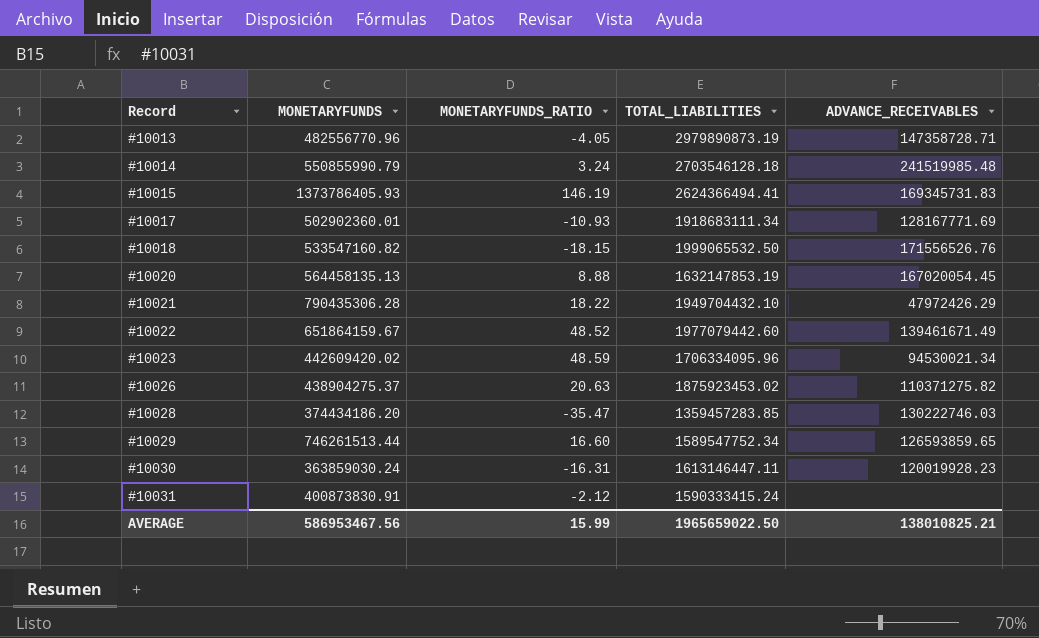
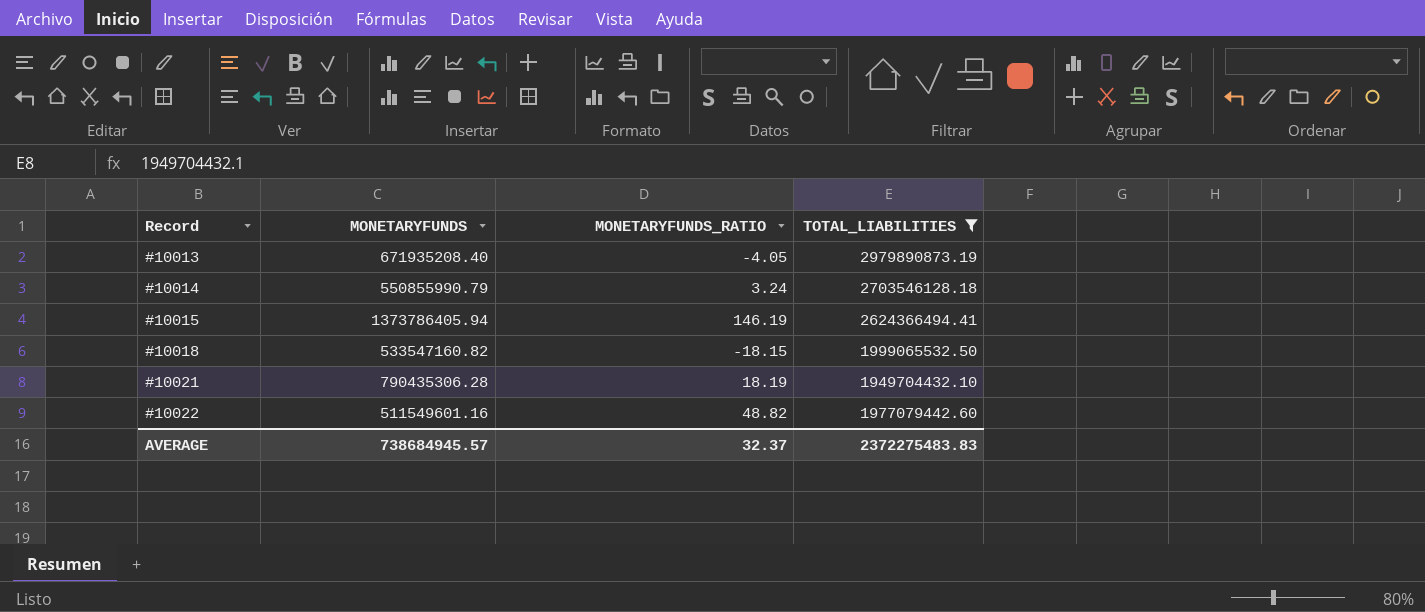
filter: none -> TOTAL_LIABILITIES >= 1949704432.10
column ADVANCE_RECEIVABLES | position: 5 -> none
#10013 | MONETARYFUNDS: 482556770.96 -> 671935208.40
#10015 | MONETARYFUNDS: 1373786405.93 -> 1373786405.94
#10021 | MONETARYFUNDS_RATIO: 18.22 -> 18.19
#10022 | MONETARYFUNDS: 651864159.67 -> 511549601.16
#10022 | MONETARYFUNDS_RATIO: 48.52 -> 48.82
AVERAGE | MONETARYFUNDS: 586953467.56 -> 738684945.57
AVERAGE | MONETARYFUNDS_RATIO: 15.99 -> 32.37
AVERAGE | TOTAL_LIABILITIES: 1965659022.50 -> 2372275483.83

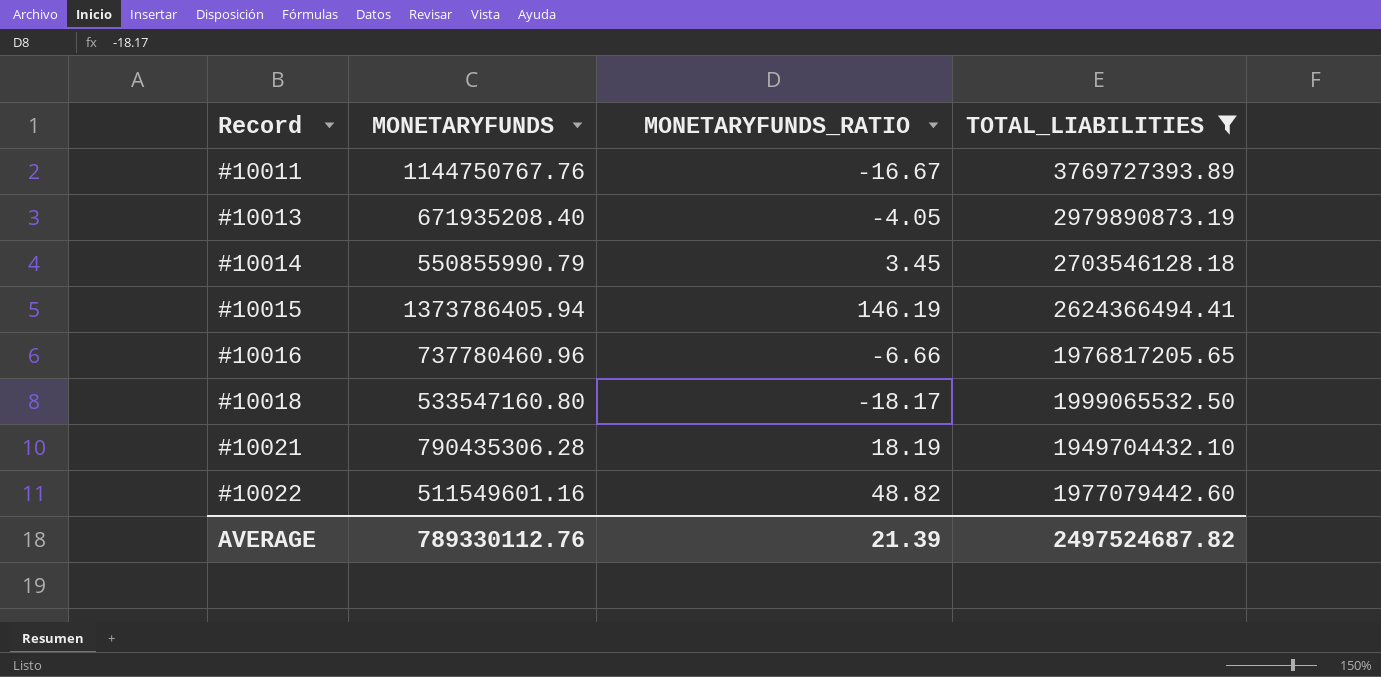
row #10011: none -> 1144750767.76 | -16.67 | 3769727393.89
#10014 | MONETARYFUNDS_RATIO: 3.24 -> 3.45
row #10016: none -> 737780460.96 | -6.66 | 1976817205.65
#10018 | MONETARYFUNDS: 533547160.82 -> 533547160.80
#10018 | MONETARYFUNDS_RATIO: -18.15 -> -18.17
AVERAGE | MONETARYFUNDS: 738684945.57 -> 789330112.76
AVERAGE | MONETARYFUNDS_RATIO: 32.37 -> 21.39
AVERAGE | TOTAL_LIABILITIES: 2372275483.83 -> 2497524687.82

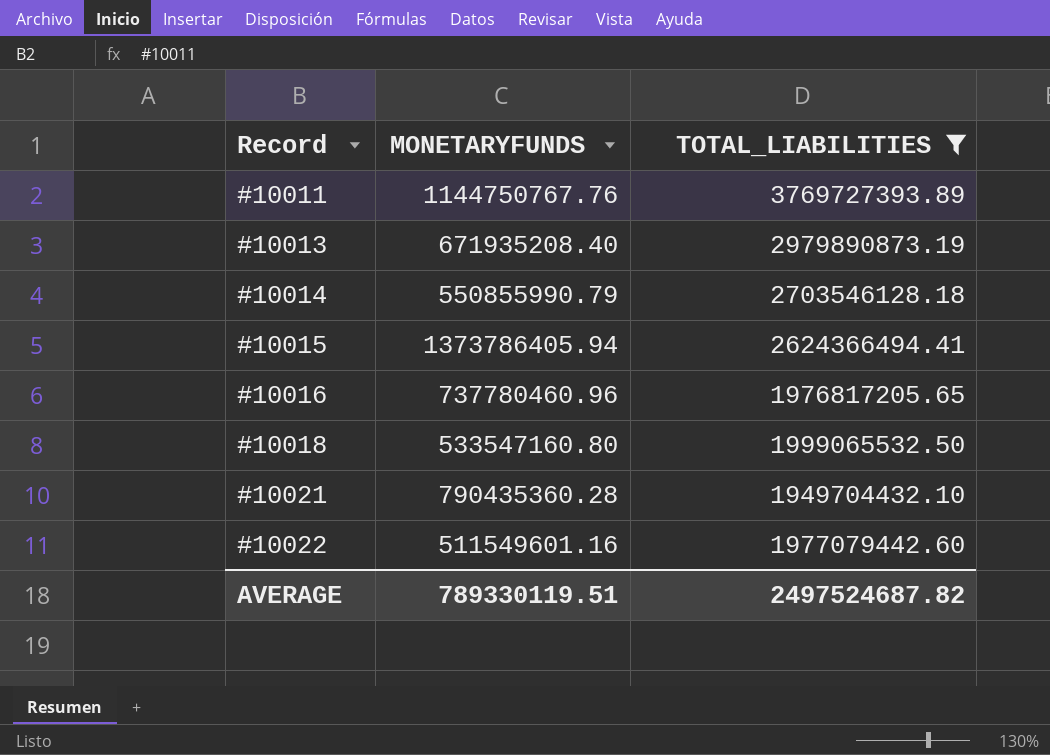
column MONETARYFUNDS_RATIO | position: 3 -> none
#10021 | MONETARYFUNDS: 790435306.28 -> 790435360.28
AVERAGE | MONETARYFUNDS: 789330112.76 -> 789330119.51

